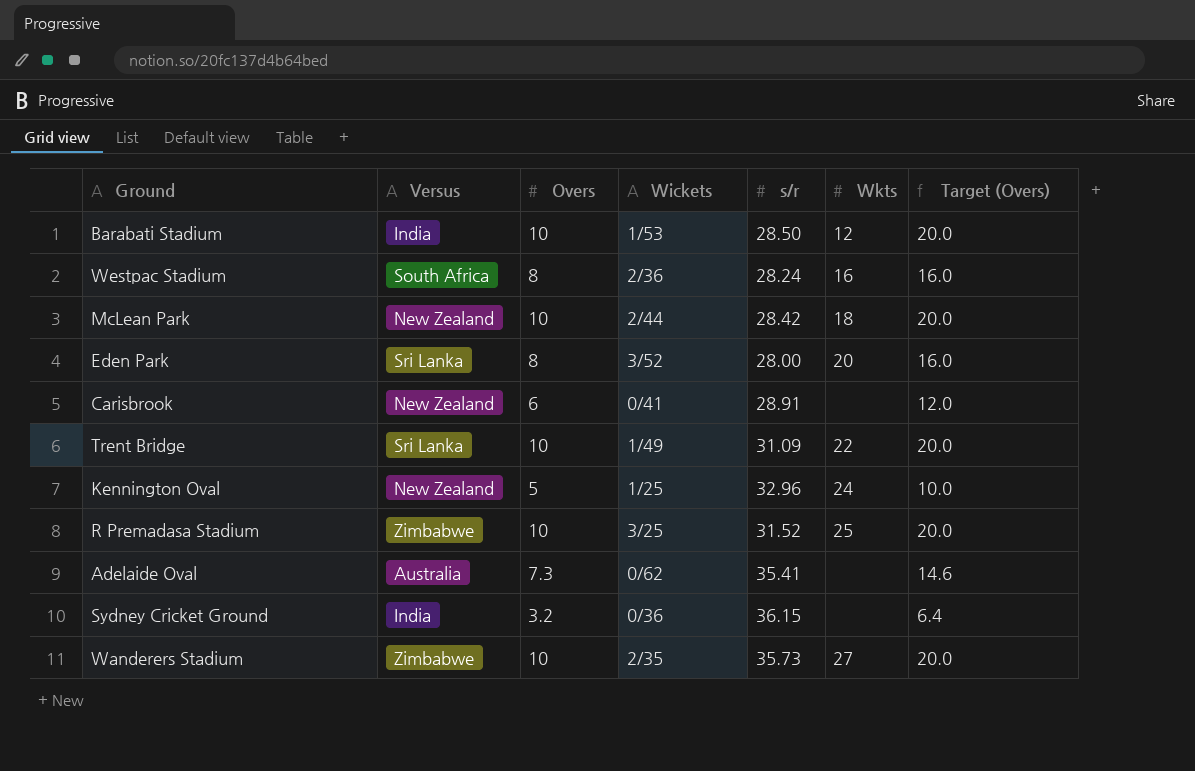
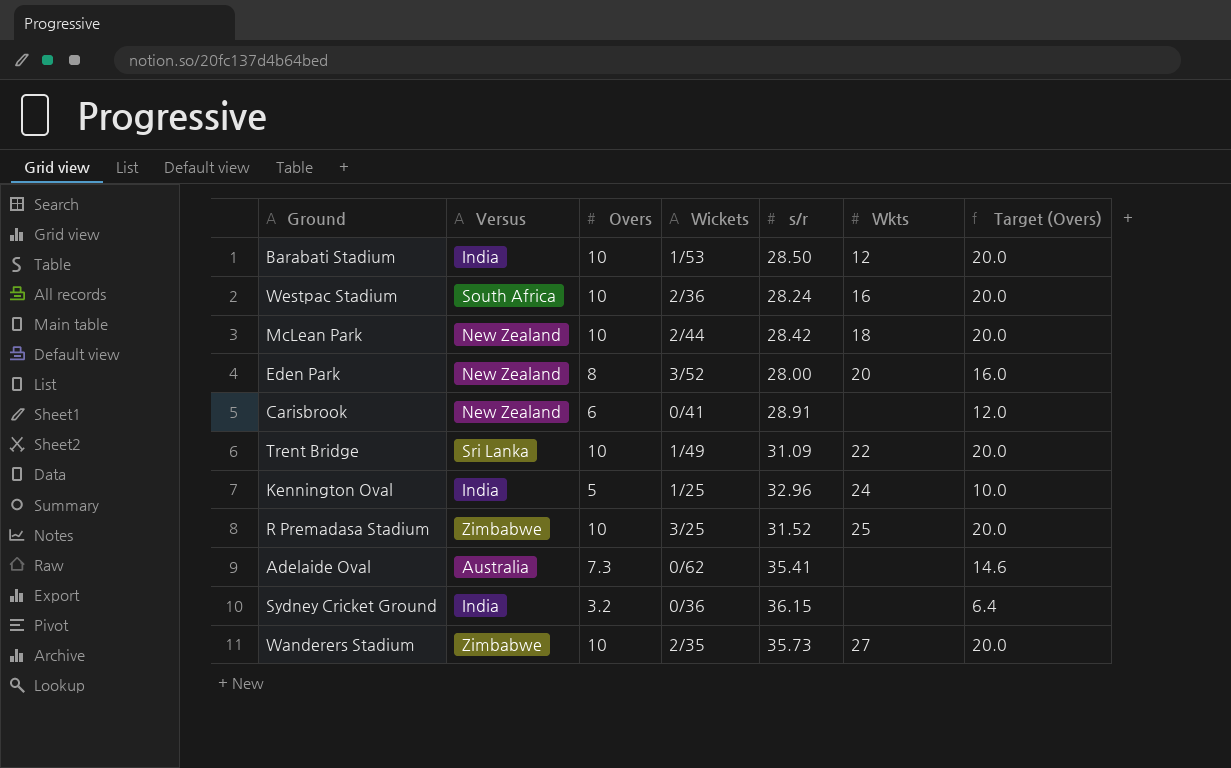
Westpac Stadium | Overs: 8 -> 10
Westpac Stadium | Target (Overs): 16.0 -> 20.0
Eden Park | Versus: Sri Lanka -> New Zealand
Kennington Oval | Versus: New Zealand -> India

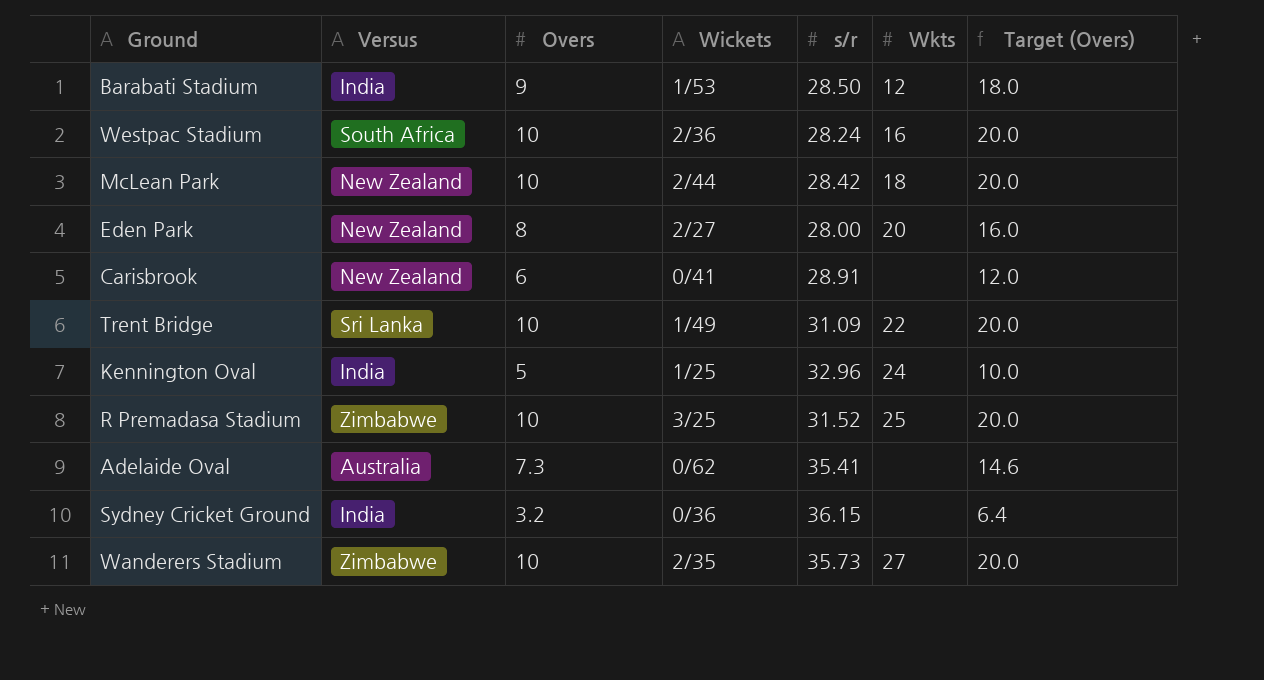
Barabati Stadium | Overs: 10 -> 9
Barabati Stadium | Target (Overs): 20.0 -> 18.0
Eden Park | Wickets: 3/52 -> 2/27

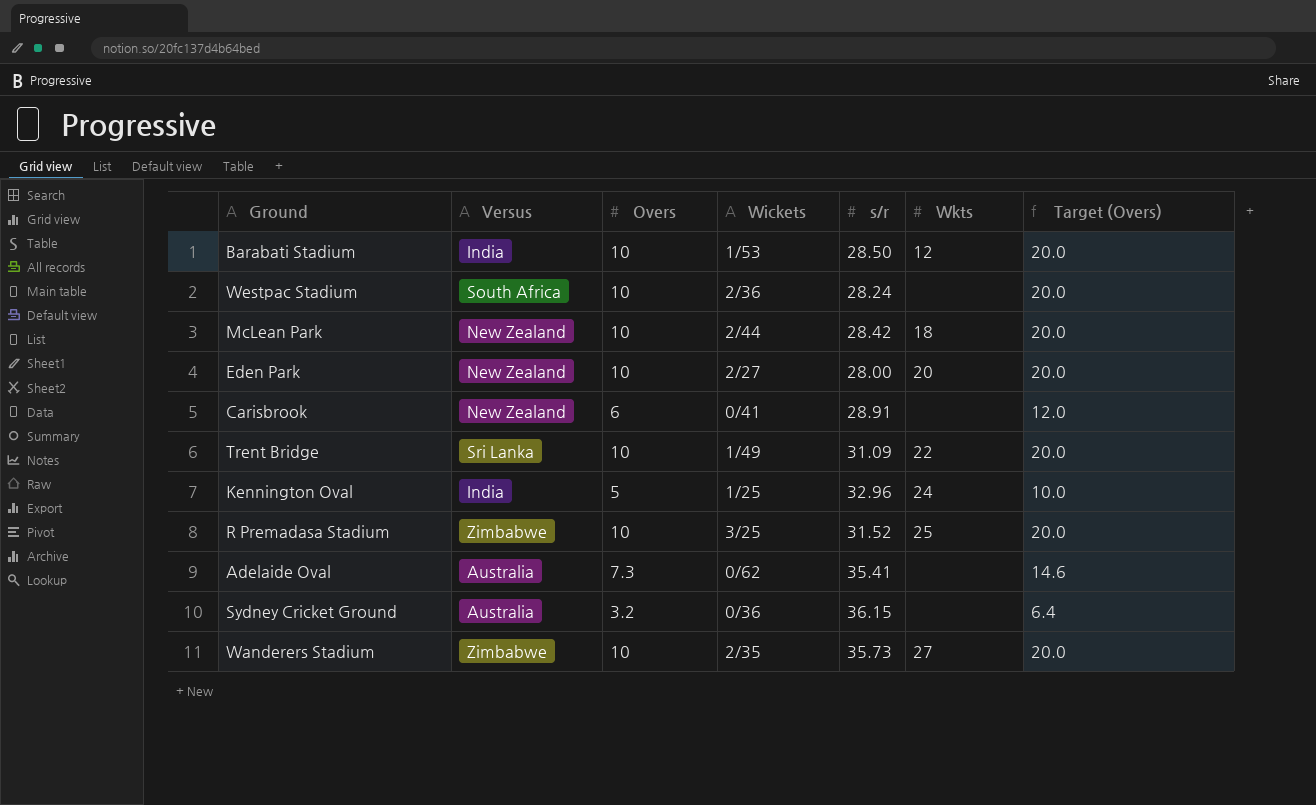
Barabati Stadium | Overs: 9 -> 10
Barabati Stadium | Target (Overs): 18.0 -> 20.0
Westpac Stadium | Wkts: 16 -> none
Eden Park | Overs: 8 -> 10
Eden Park | Target (Overs): 16.0 -> 20.0
Sydney Cricket Ground | Versus: India -> Australia

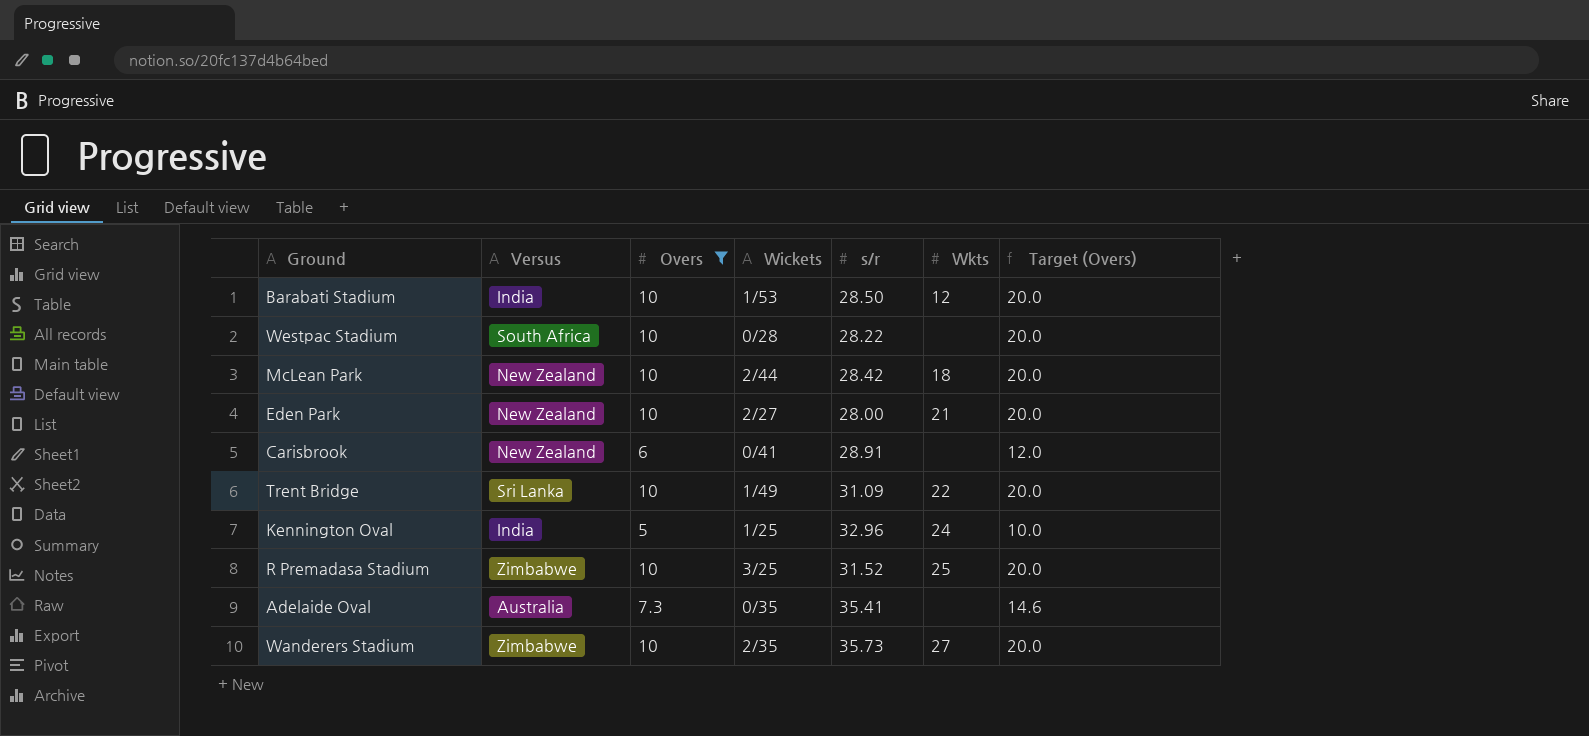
filter: none -> Overs != 3.2
Westpac Stadium | Wickets: 2/36 -> 0/28
Westpac Stadium | s/r: 28.24 -> 28.22
Eden Park | Wkts: 20 -> 21
Adelaide Oval | Wickets: 0/62 -> 0/35

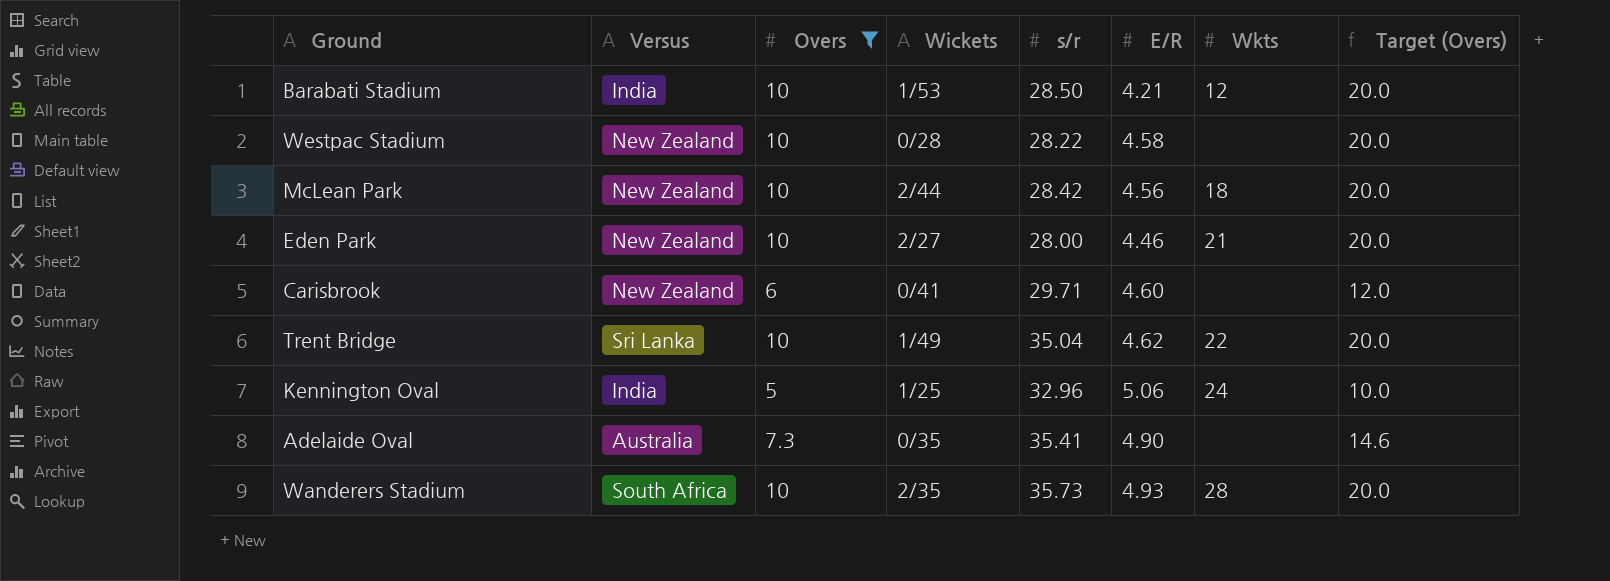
column E/R | position: none -> 6
row R Premadasa Stadium: Zimbabwe | 10 | 3/25 | 31.52 | 25 | 20.0 -> none
Westpac Stadium | Versus: South Africa -> New Zealand
Carisbrook | s/r: 28.91 -> 29.71
Trent Bridge | s/r: 31.09 -> 35.04
Wanderers Stadium | Versus: Zimbabwe -> South Africa
Wanderers Stadium | Wkts: 27 -> 28

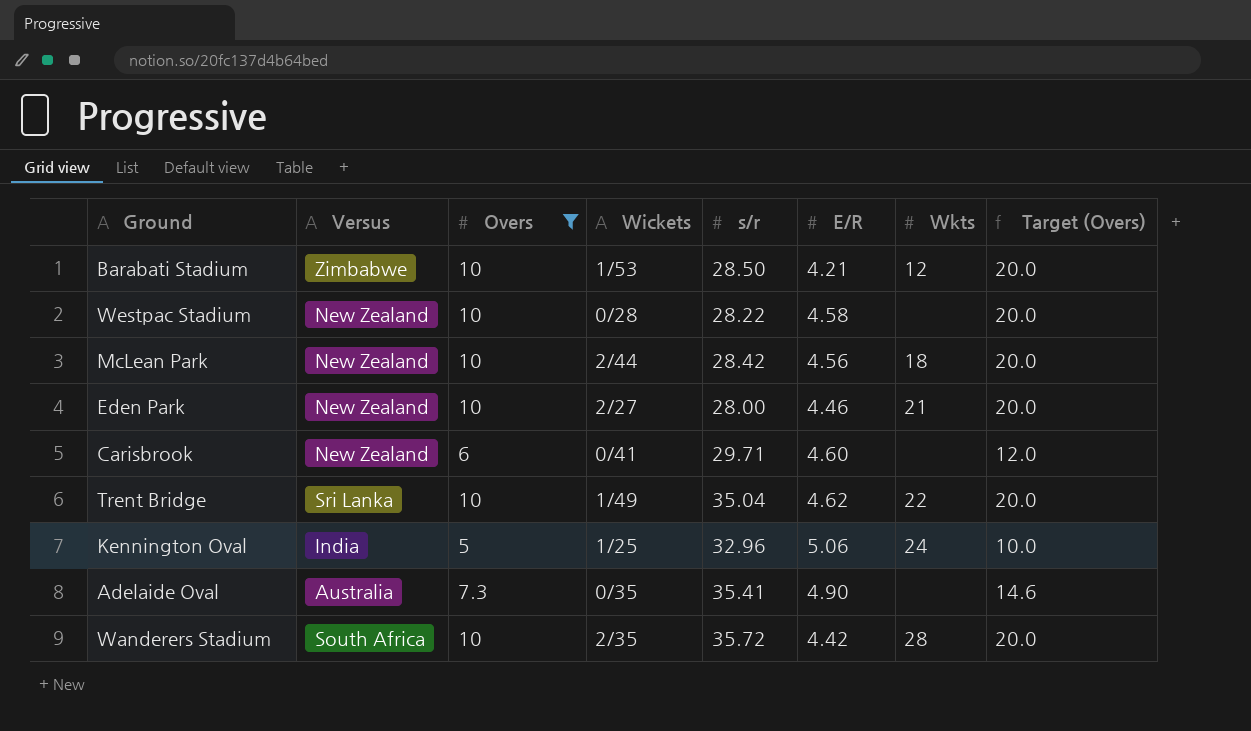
Barabati Stadium | Versus: India -> Zimbabwe
Wanderers Stadium | s/r: 35.73 -> 35.72
Wanderers Stadium | E/R: 4.93 -> 4.42

